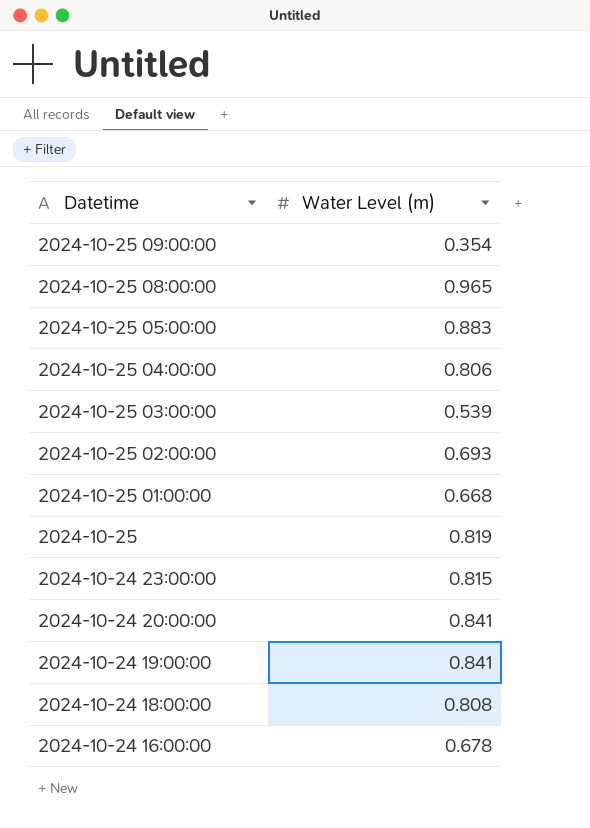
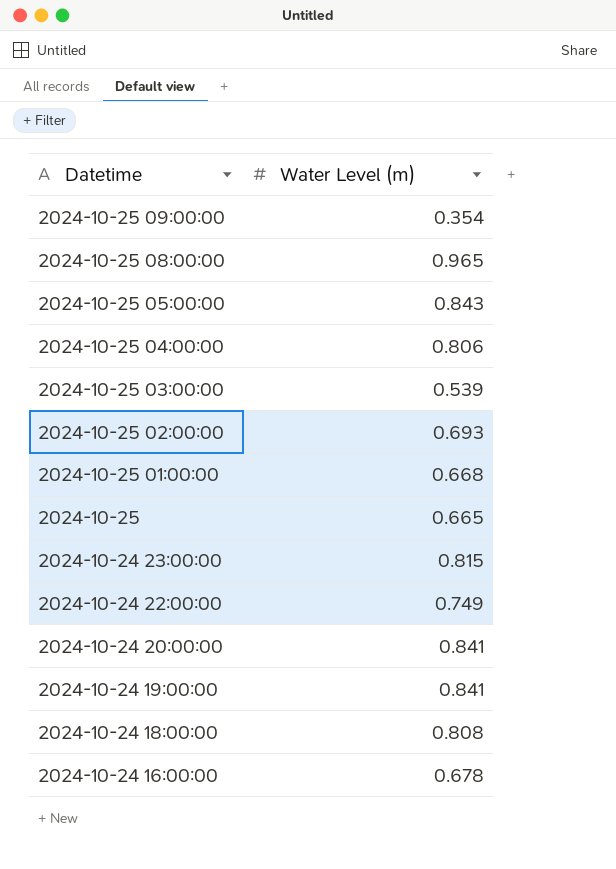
2024-10-25 05:00:00 | Water Level (m): 0.883 -> 0.843
2024-10-25 | Water Level (m): 0.819 -> 0.665
row 2024-10-24 22:00:00: none -> 0.749

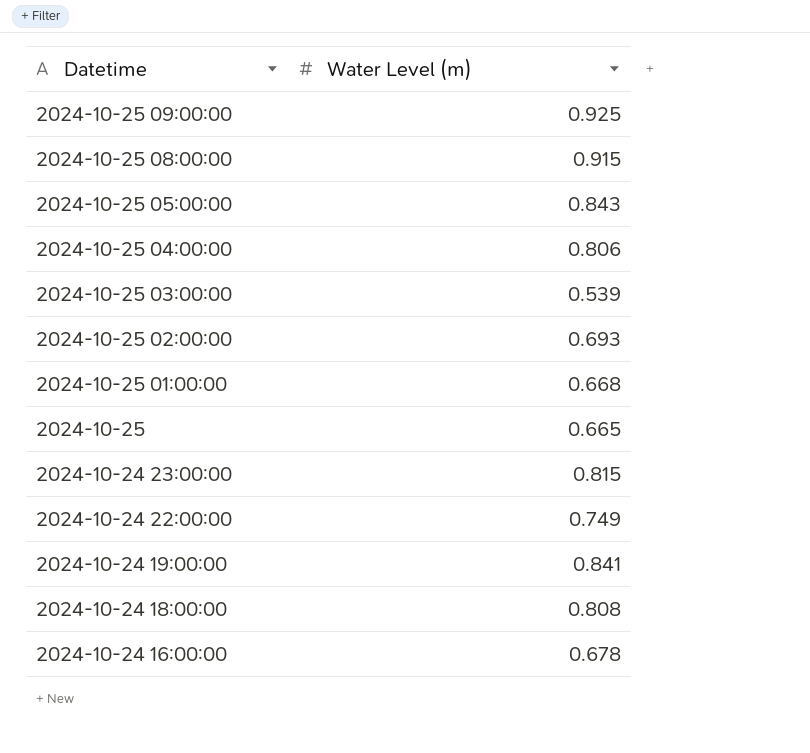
row 2024-10-24 20:00:00: 0.841 -> none
2024-10-25 09:00:00 | Water Level (m): 0.354 -> 0.925
2024-10-25 08:00:00 | Water Level (m): 0.965 -> 0.915

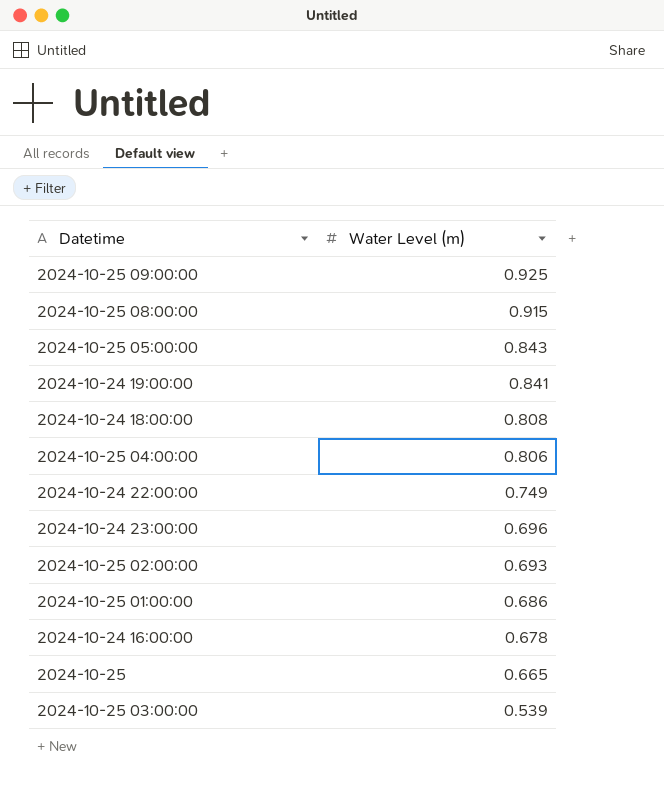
row order: Datetime descending -> Water Level (m) descending
2024-10-24 23:00:00 | Water Level (m): 0.815 -> 0.696
2024-10-25 01:00:00 | Water Level (m): 0.668 -> 0.686

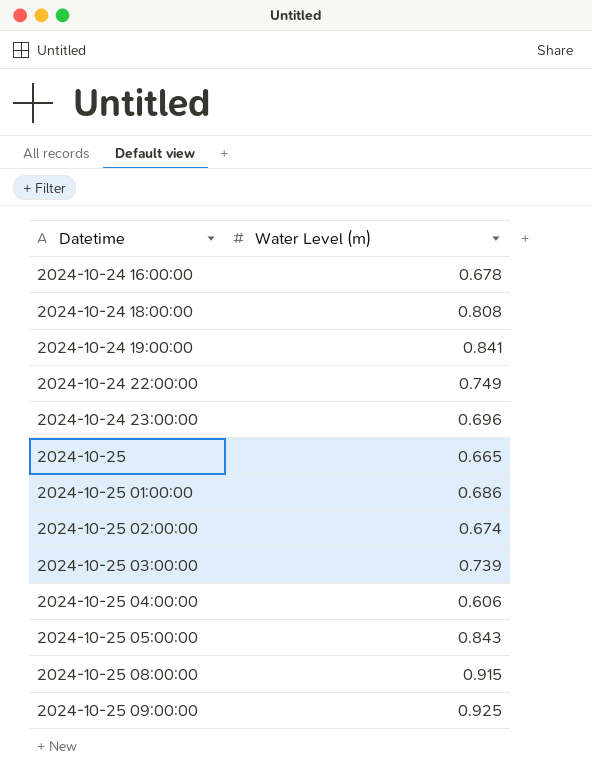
row order: Water Level (m) descending -> Datetime ascending
2024-10-25 02:00:00 | Water Level (m): 0.693 -> 0.674
2024-10-25 03:00:00 | Water Level (m): 0.539 -> 0.739
2024-10-25 04:00:00 | Water Level (m): 0.806 -> 0.606

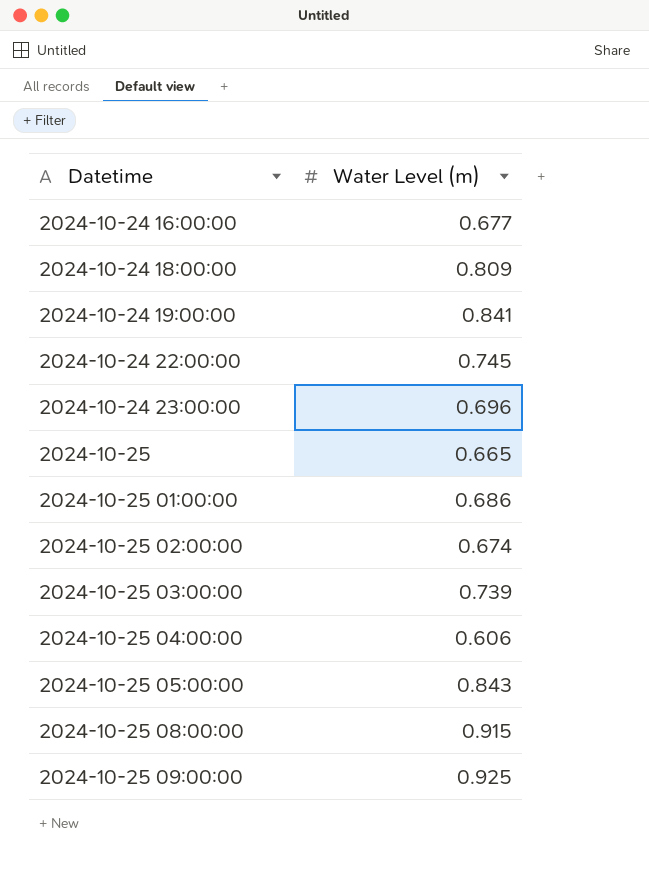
2024-10-24 16:00:00 | Water Level (m): 0.678 -> 0.677
2024-10-24 18:00:00 | Water Level (m): 0.808 -> 0.809
2024-10-24 22:00:00 | Water Level (m): 0.749 -> 0.745

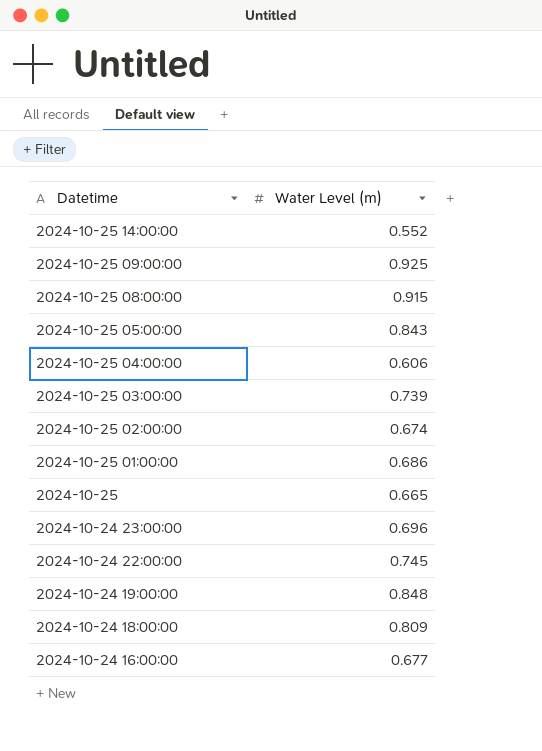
row order: Datetime ascending -> Datetime descending
row 2024-10-25 14:00:00: none -> 0.552
2024-10-24 19:00:00 | Water Level (m): 0.841 -> 0.848

